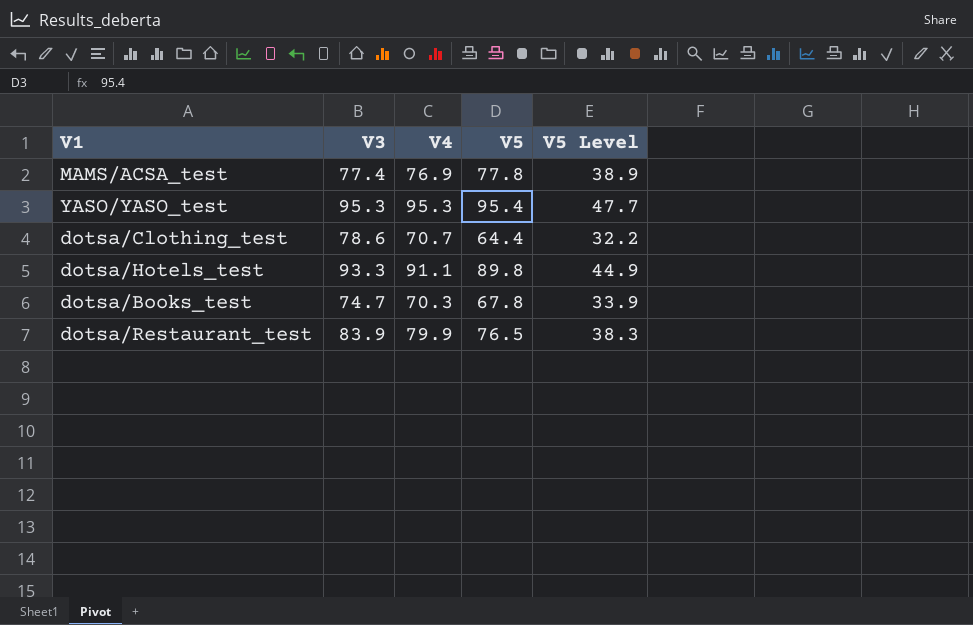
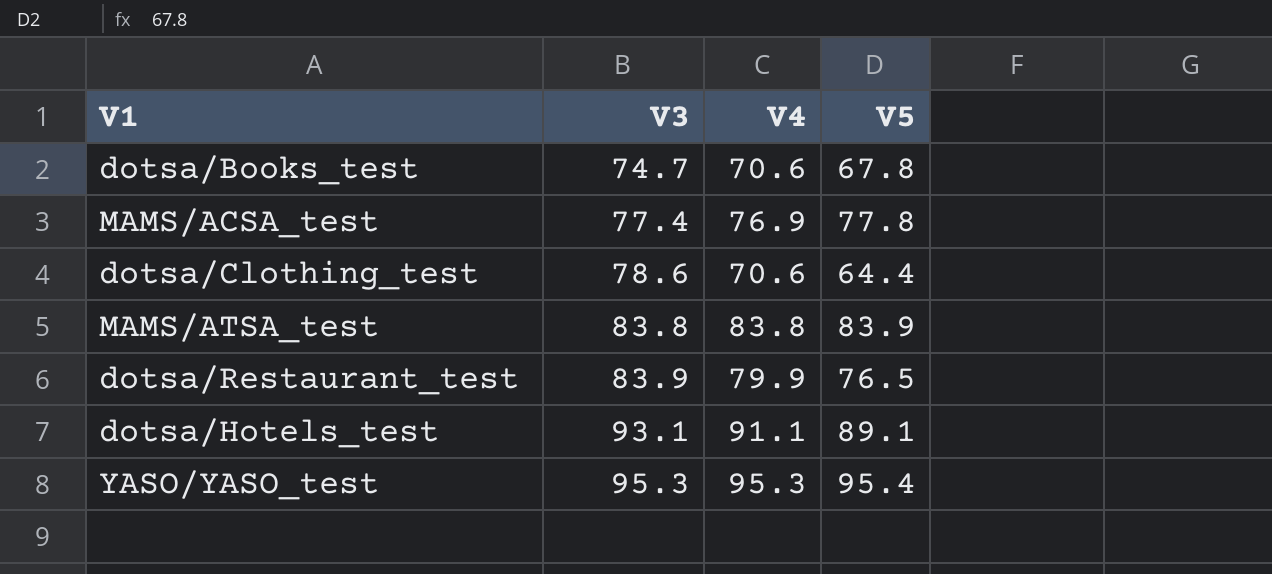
row order: none -> V3 ascending
column V5 Level | formula: [V5] * 0.5 -> none
dotsa/Books_test | V4: 70.3 -> 70.6
dotsa/Clothing_test | V4: 70.7 -> 70.6
row MAMS/ATSA_test: none -> 83.8 | 83.8 | 83.9
dotsa/Hotels_test | V3: 93.3 -> 93.1
dotsa/Hotels_test | V5: 89.8 -> 89.1

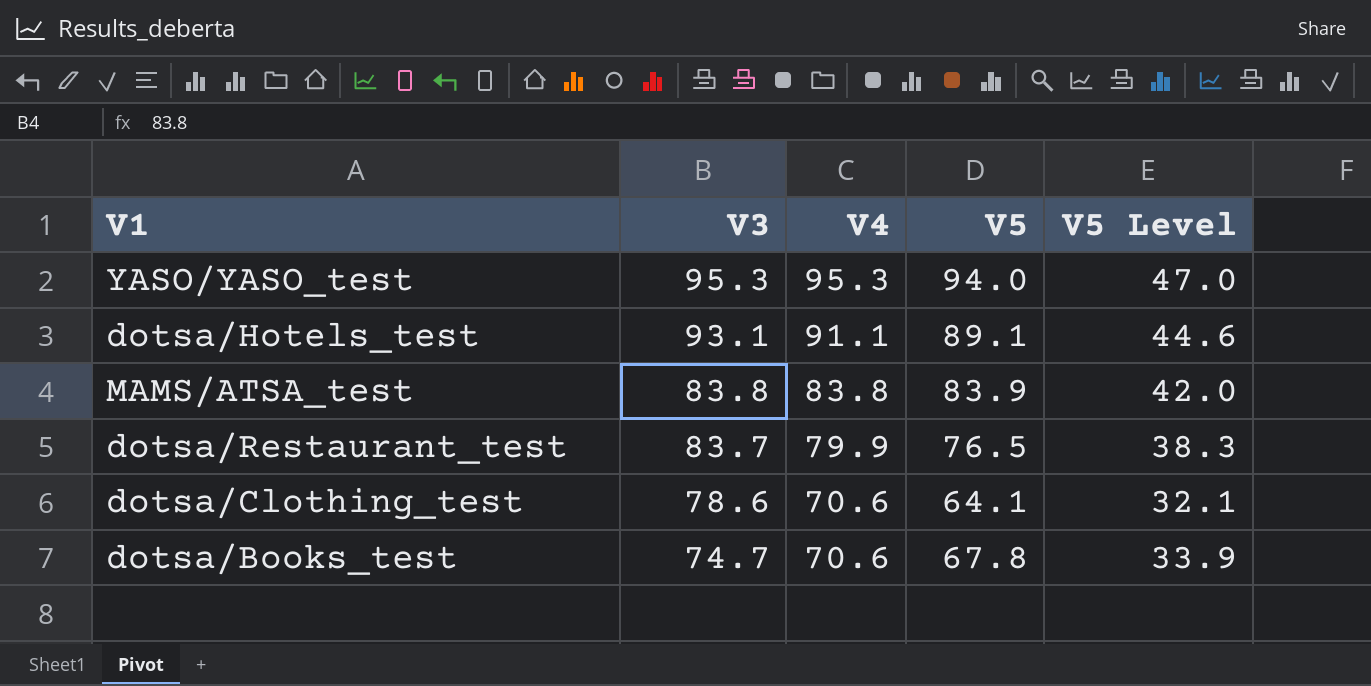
row order: V3 ascending -> V3 descending
column V5 Level | formula: none -> [V5] * 0.5
row MAMS/ACSA_test: 77.4 | 76.9 | 77.8 -> none
YASO/YASO_test | V5: 95.4 -> 94.0
dotsa/Restaurant_test | V3: 83.9 -> 83.7
dotsa/Clothing_test | V5: 64.4 -> 64.1

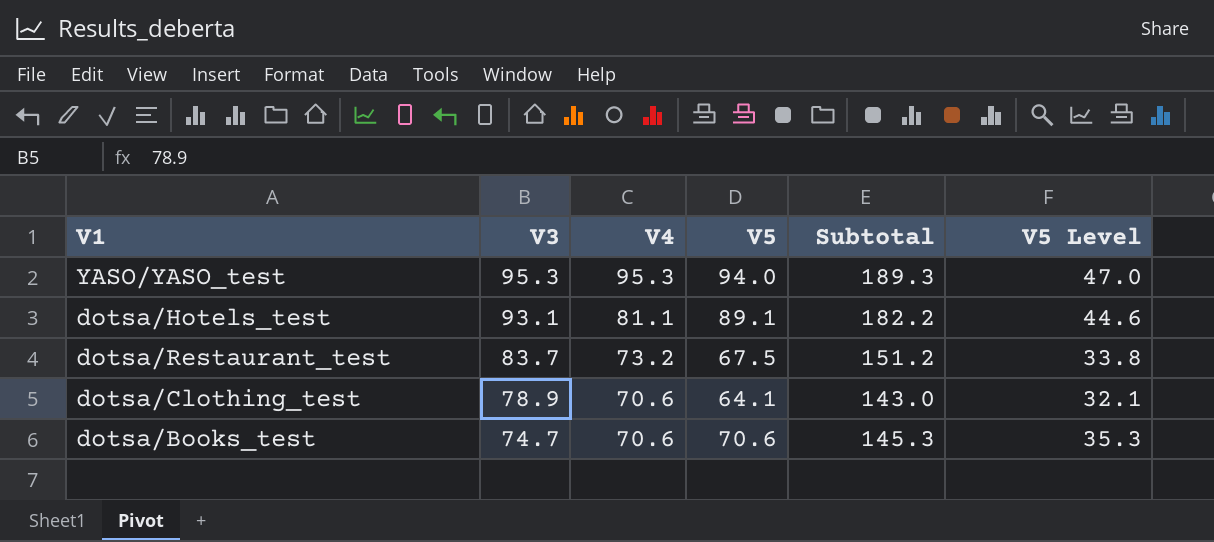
column Subtotal | formula: none -> [V3] + [V5]
row MAMS/ATSA_test: 83.8 | 83.8 | 83.9 | 42.0 -> none
dotsa/Hotels_test | V4: 91.1 -> 81.1
dotsa/Restaurant_test | V4: 79.9 -> 73.2
dotsa/Restaurant_test | V5: 76.5 -> 67.5
dotsa/Restaurant_test | V5 Level: 38.3 -> 33.8
dotsa/Clothing_test | V3: 78.6 -> 78.9
dotsa/Books_test | V5: 67.8 -> 70.6
dotsa/Books_test | V5 Level: 33.9 -> 35.3

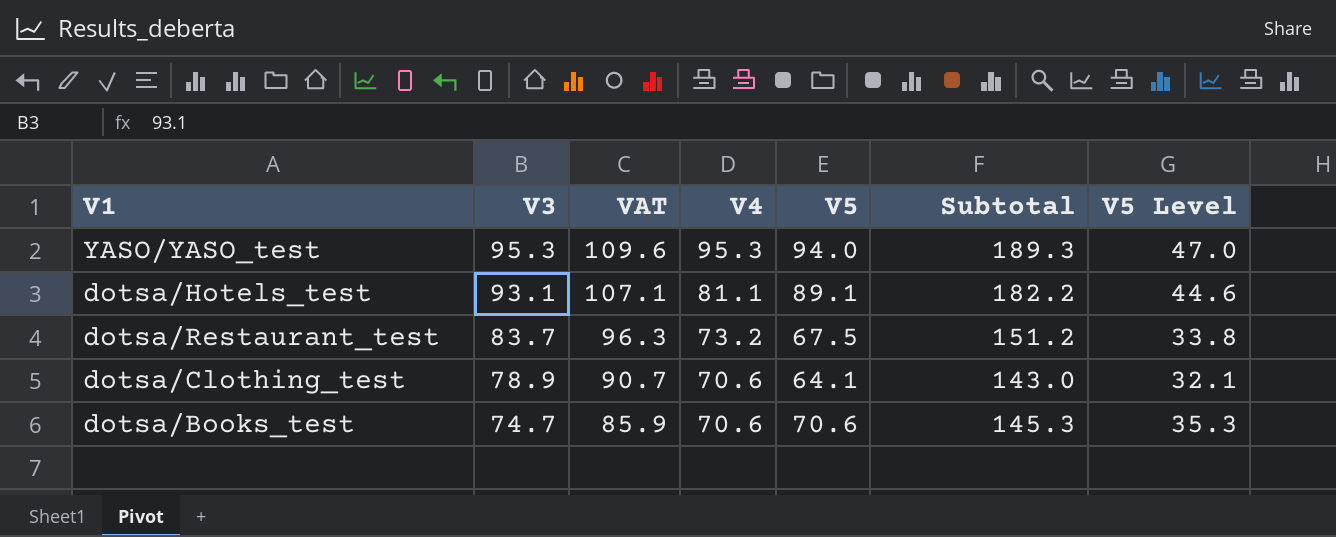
column VAT | formula: none -> [V3] * 1.15

